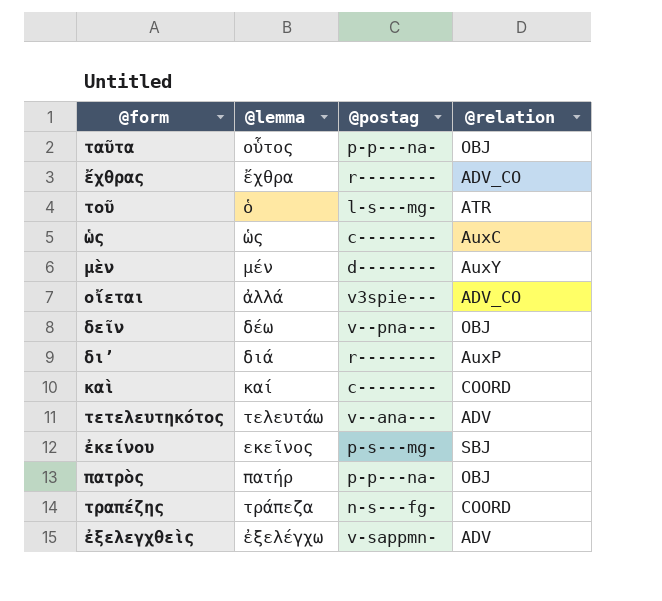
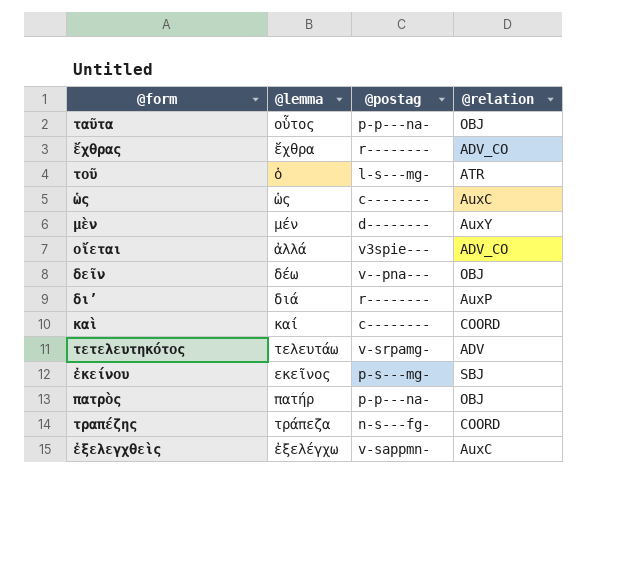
τετελευτηκότος | @postag: v--ana--- -> v-srpamg-
ἐξελεγχθεὶς | @relation: ADV -> AuxC

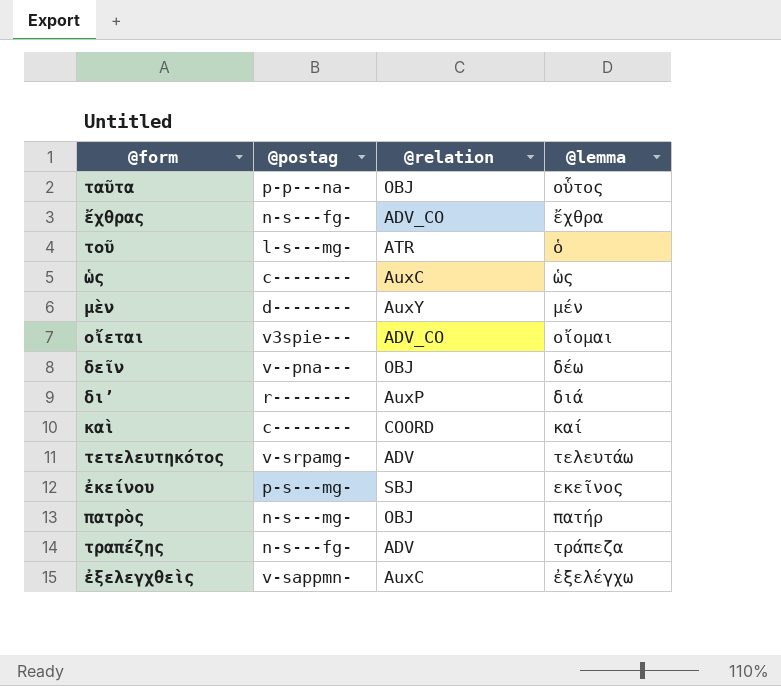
column @lemma | position: 2 -> 4
ἔχθρας | @postag: r-------- -> n-s---fg-
οἴεται | @lemma: ἀλλά -> οἴομαι
πατρὸς | @postag: p-p---na- -> n-s---mg-
τραπέζης | @relation: COORD -> ADV

